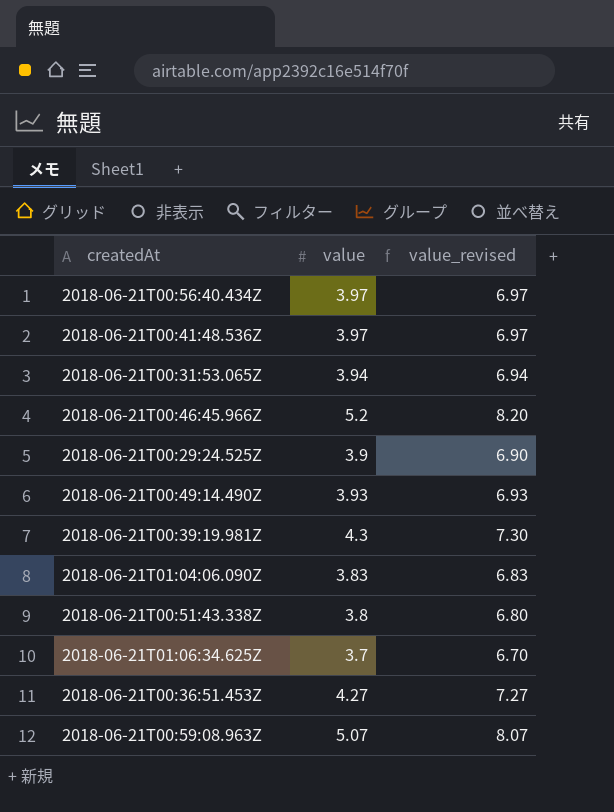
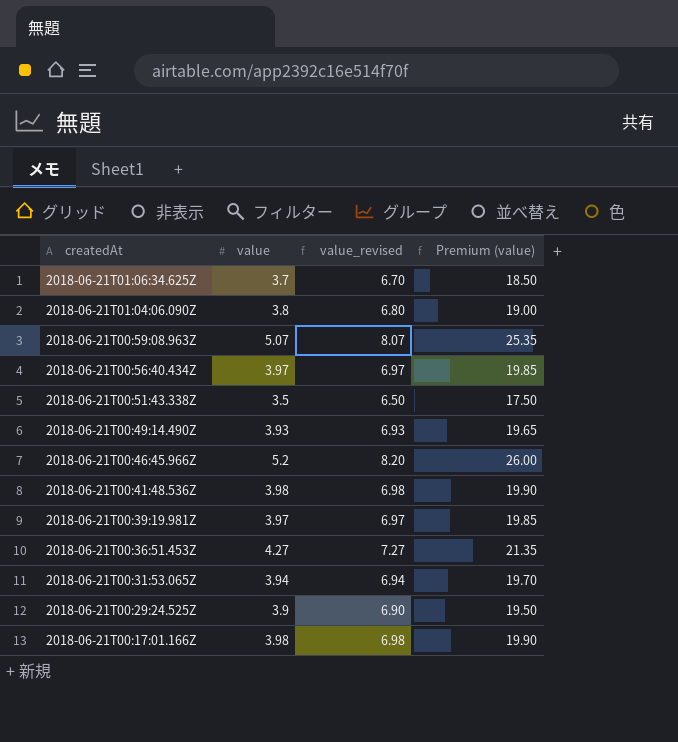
row order: none -> createdAt descending
column Premium (value) | formula: none -> [value] * 5
2018-06-21T01:04:06.090Z | value: 3.83 -> 3.8
2018-06-21T01:04:06.090Z | value_revised: 6.83 -> 6.80
2018-06-21T00:51:43.338Z | value: 3.8 -> 3.5
2018-06-21T00:51:43.338Z | value_revised: 6.80 -> 6.50
2018-06-21T00:41:48.536Z | value: 3.97 -> 3.98
2018-06-21T00:41:48.536Z | value_revised: 6.97 -> 6.98
2018-06-21T00:39:19.981Z | value: 4.3 -> 3.97
2018-06-21T00:39:19.981Z | value_revised: 7.30 -> 6.97
row 2018-06-21T00:17:01.166Z: none -> 3.98 | 6.98 | 19.90

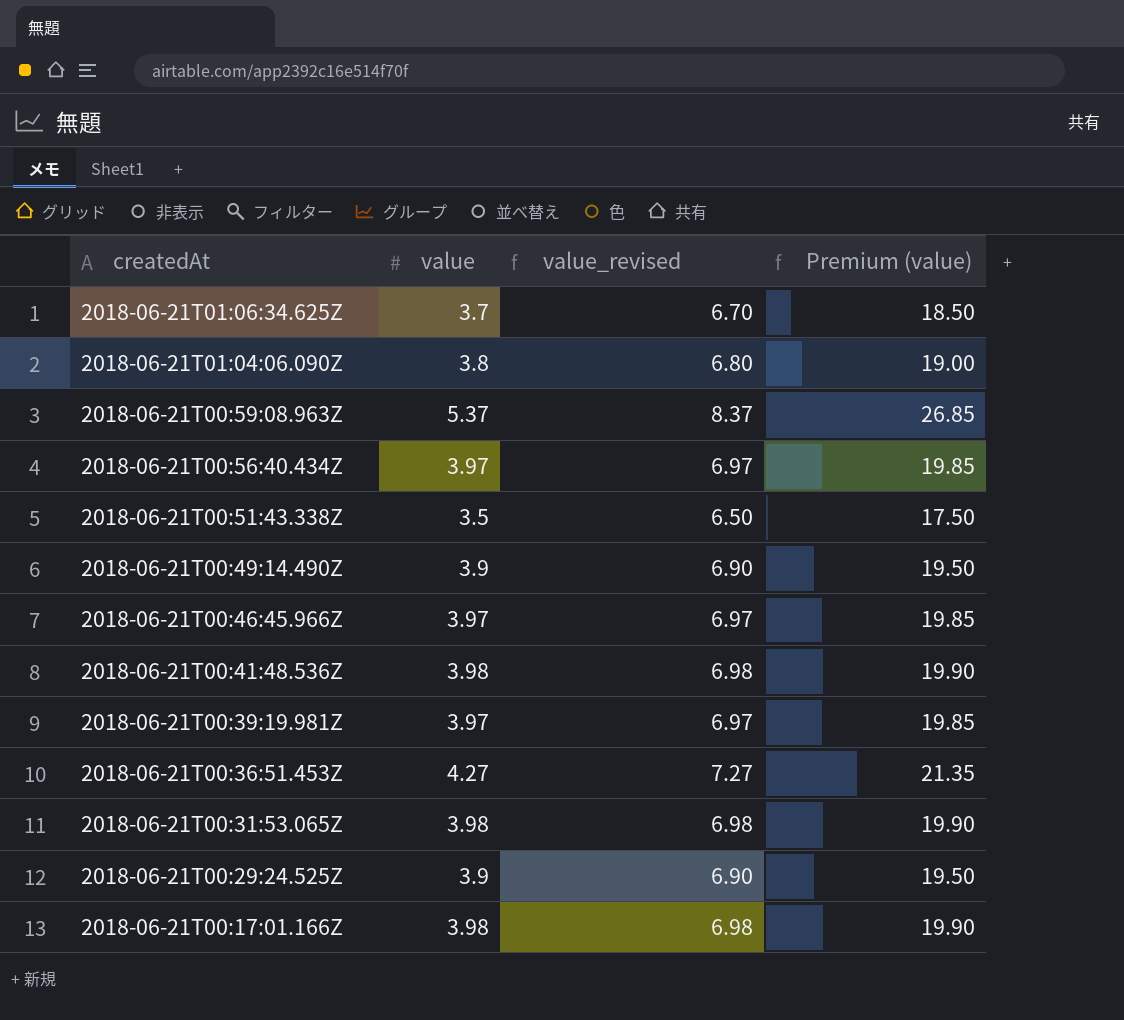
2018-06-21T00:59:08.963Z | value: 5.07 -> 5.37
2018-06-21T00:59:08.963Z | value_revised: 8.07 -> 8.37
2018-06-21T00:59:08.963Z | Premium (value): 25.35 -> 26.85
2018-06-21T00:49:14.490Z | value: 3.93 -> 3.9
2018-06-21T00:49:14.490Z | value_revised: 6.93 -> 6.90
2018-06-21T00:49:14.490Z | Premium (value): 19.65 -> 19.50
2018-06-21T00:46:45.966Z | value: 5.2 -> 3.97
2018-06-21T00:46:45.966Z | value_revised: 8.20 -> 6.97
2018-06-21T00:46:45.966Z | Premium (value): 26.00 -> 19.85
2018-06-21T00:31:53.065Z | value: 3.94 -> 3.98
2018-06-21T00:31:53.065Z | value_revised: 6.94 -> 6.98
2018-06-21T00:31:53.065Z | Premium (value): 19.70 -> 19.90

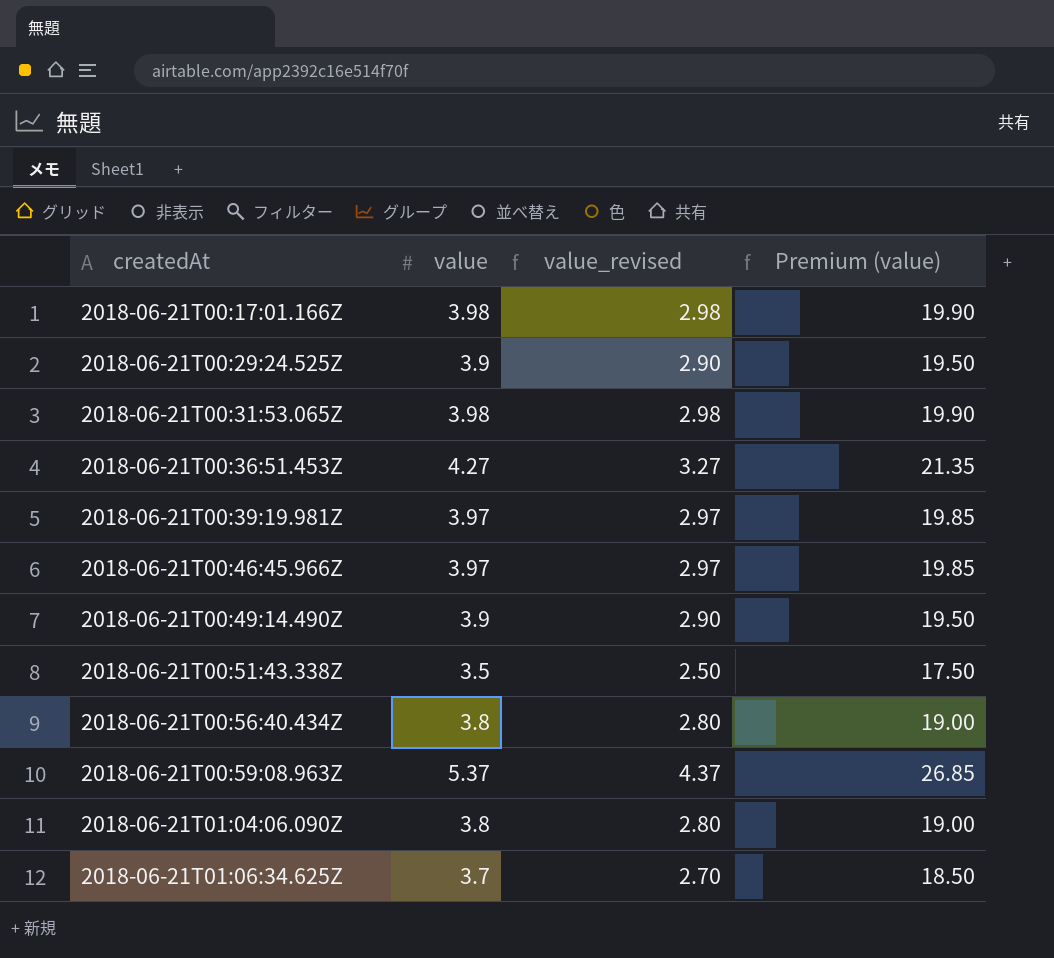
row order: createdAt descending -> createdAt ascending
column value_revised | formula: [value] + 3 -> [value] - 1
row 2018-06-21T00:41:48.536Z: 3.98 | 6.98 | 19.90 -> none
2018-06-21T00:56:40.434Z | value: 3.97 -> 3.8
2018-06-21T00:56:40.434Z | Premium (value): 19.85 -> 19.00

